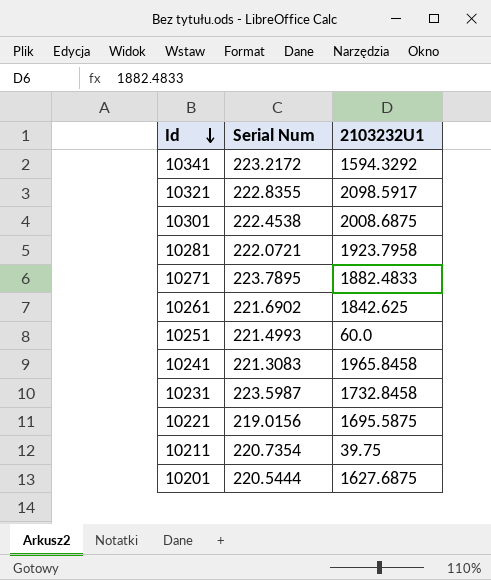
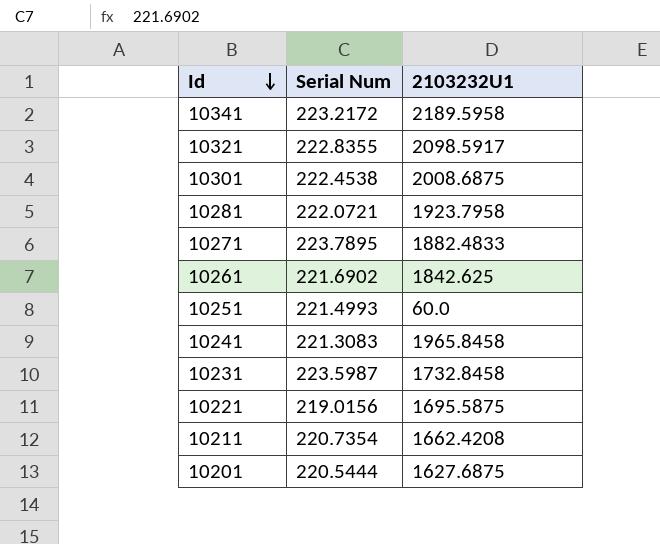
10341 | 2103232U1: 1594.3292 -> 2189.5958
10211 | 2103232U1: 39.75 -> 1662.4208

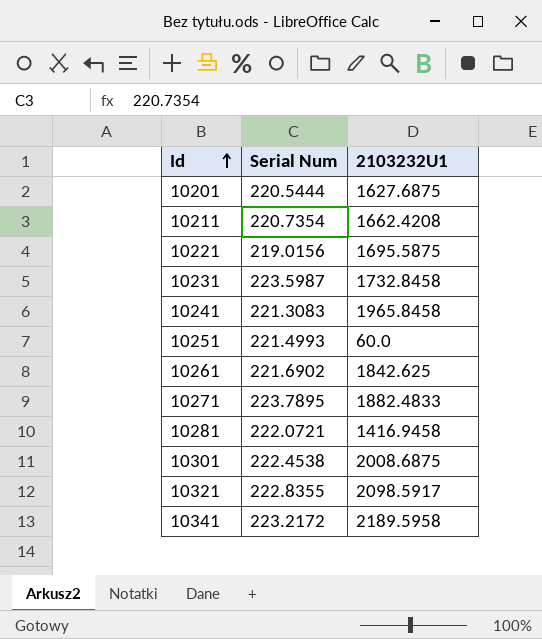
row order: Id descending -> Id ascending
10281 | 2103232U1: 1923.7958 -> 1416.9458

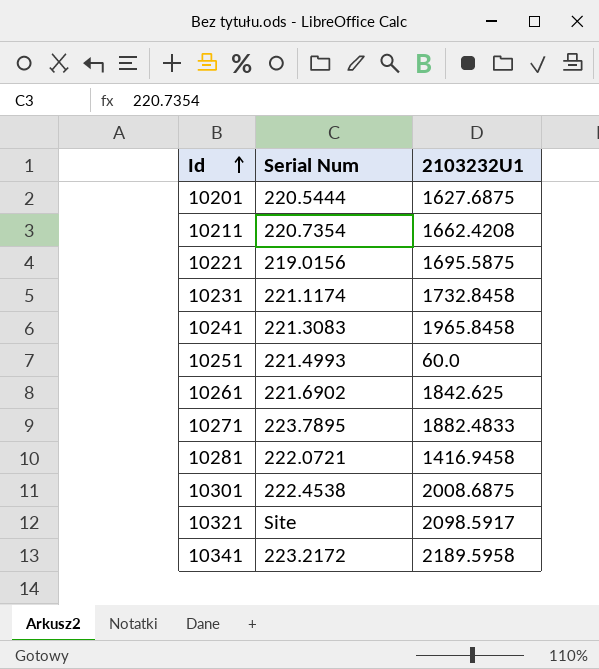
10231 | Serial Num: 223.5987 -> 221.1174
10321 | Serial Num: 222.8355 -> Site

